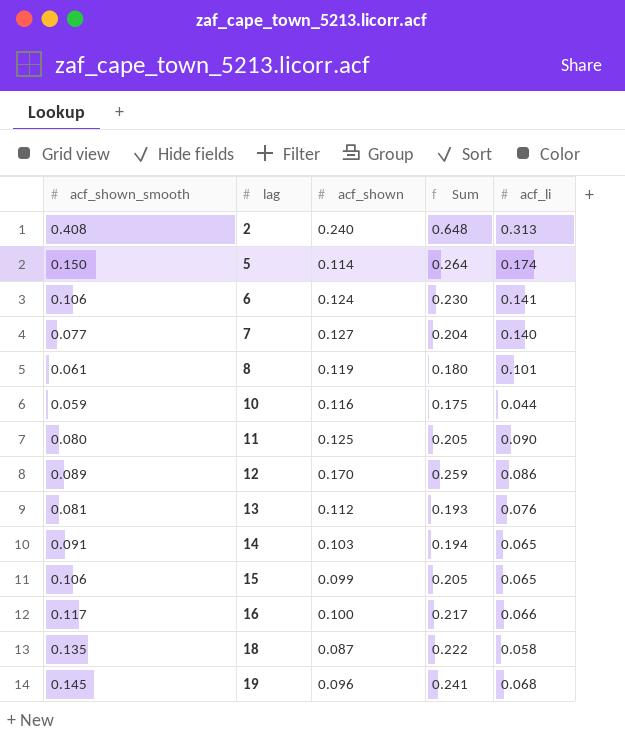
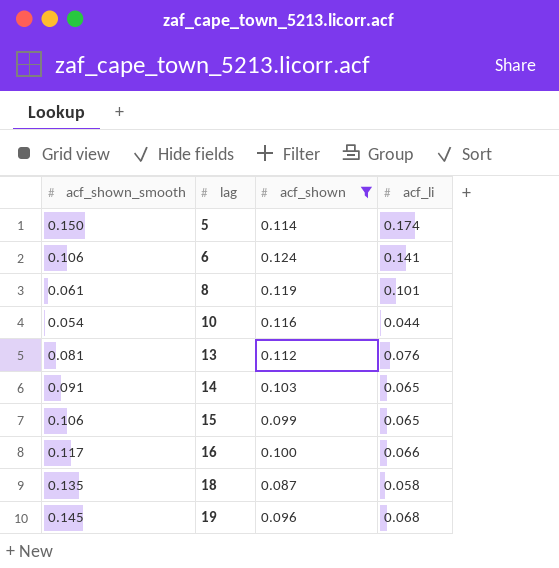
filter: none -> acf_shown <= 0.124
column Sum | formula: [acf_shown_smooth] + [acf_shown] -> none
10 | acf_shown_smooth: 0.059 -> 0.054

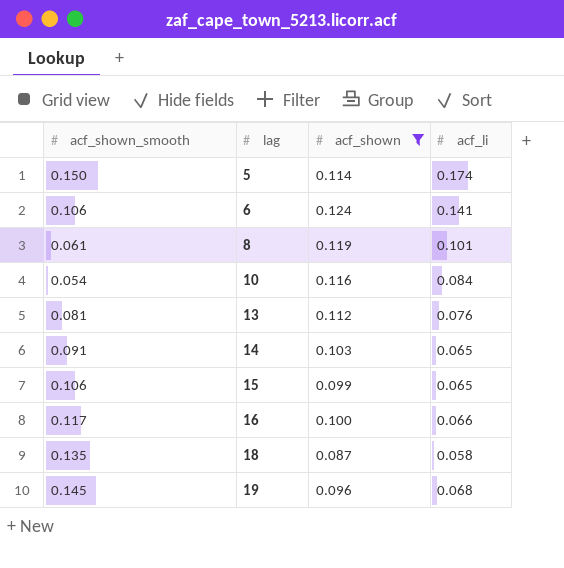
10 | acf_li: 0.044 -> 0.084

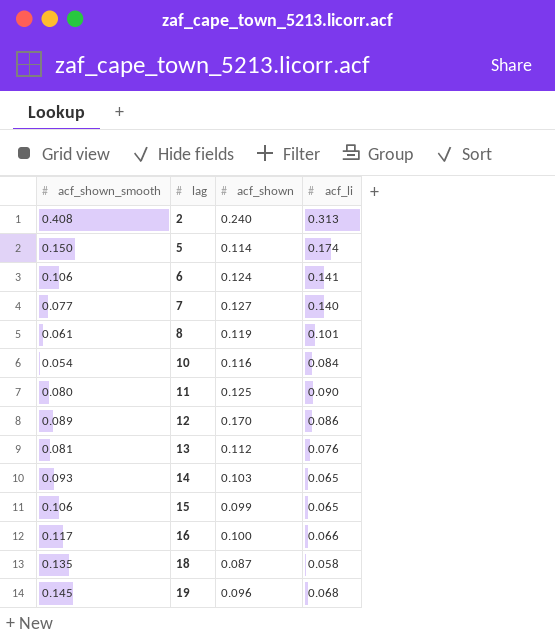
filter: acf_shown <= 0.124 -> none
14 | acf_shown_smooth: 0.091 -> 0.093

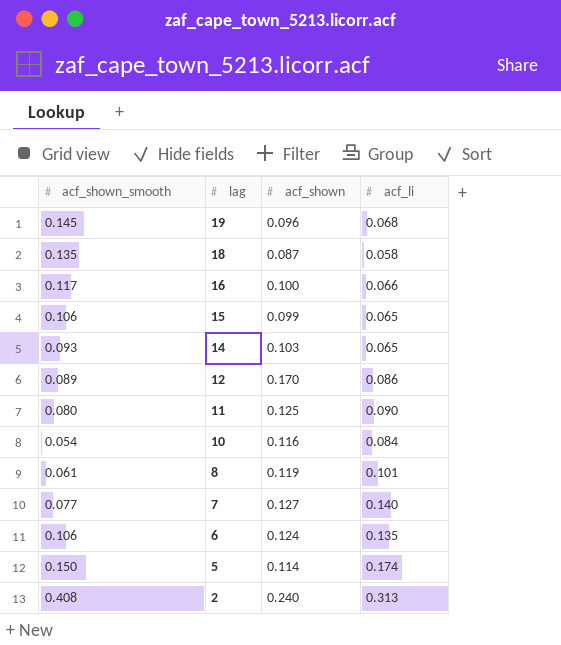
row order: lag ascending -> lag descending
row 13: 0.081 | 0.112 | 0.076 -> none
6 | acf_li: 0.141 -> 0.135

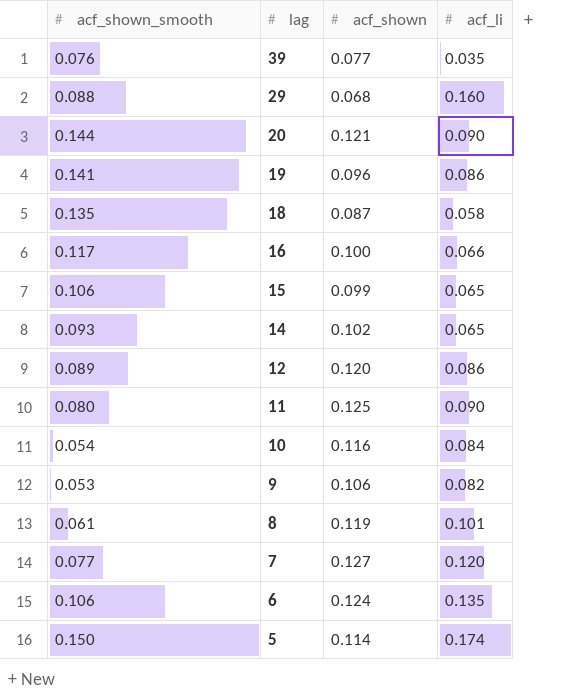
row 2: 0.408 | 0.240 | 0.313 -> none
row 39: none -> 0.076 | 0.077 | 0.035
row 29: none -> 0.088 | 0.068 | 0.160
row 20: none -> 0.144 | 0.121 | 0.090
19 | acf_shown_smooth: 0.145 -> 0.141
19 | acf_li: 0.068 -> 0.086
14 | acf_shown: 0.103 -> 0.102
12 | acf_shown: 0.170 -> 0.120
row 9: none -> 0.053 | 0.106 | 0.082
7 | acf_li: 0.140 -> 0.120

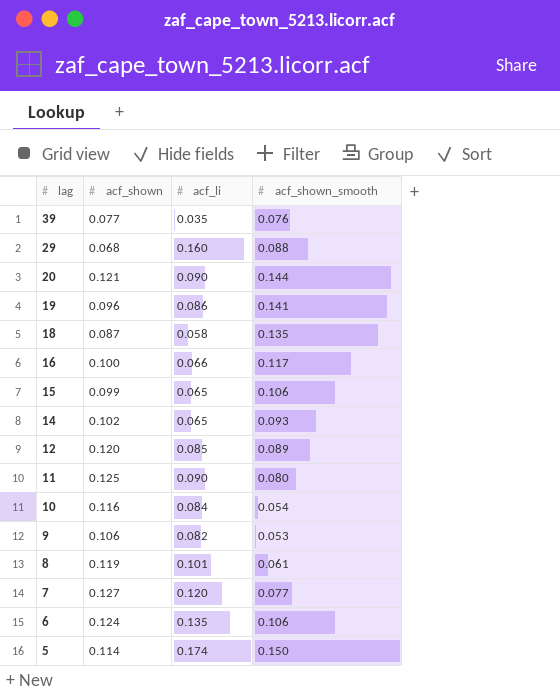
column acf_shown_smooth | position: 1 -> 4
12 | acf_li: 0.086 -> 0.085

